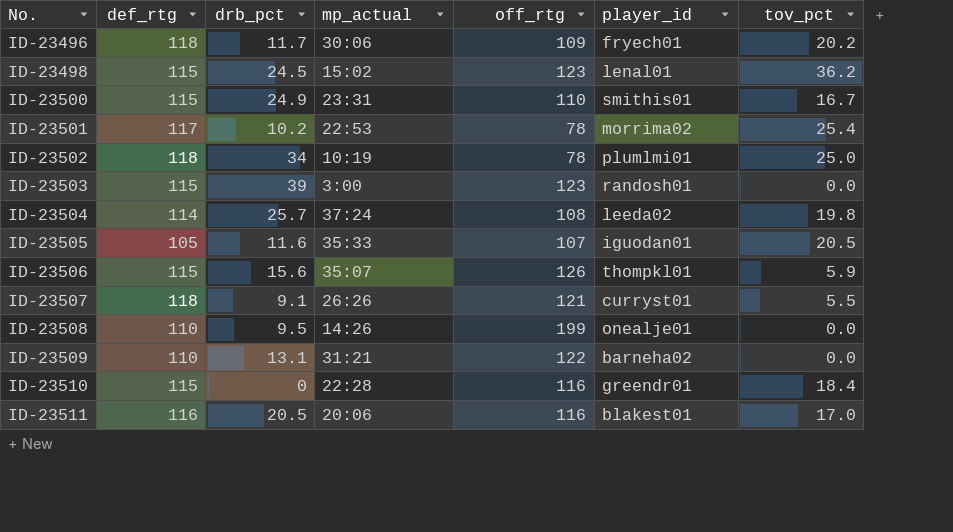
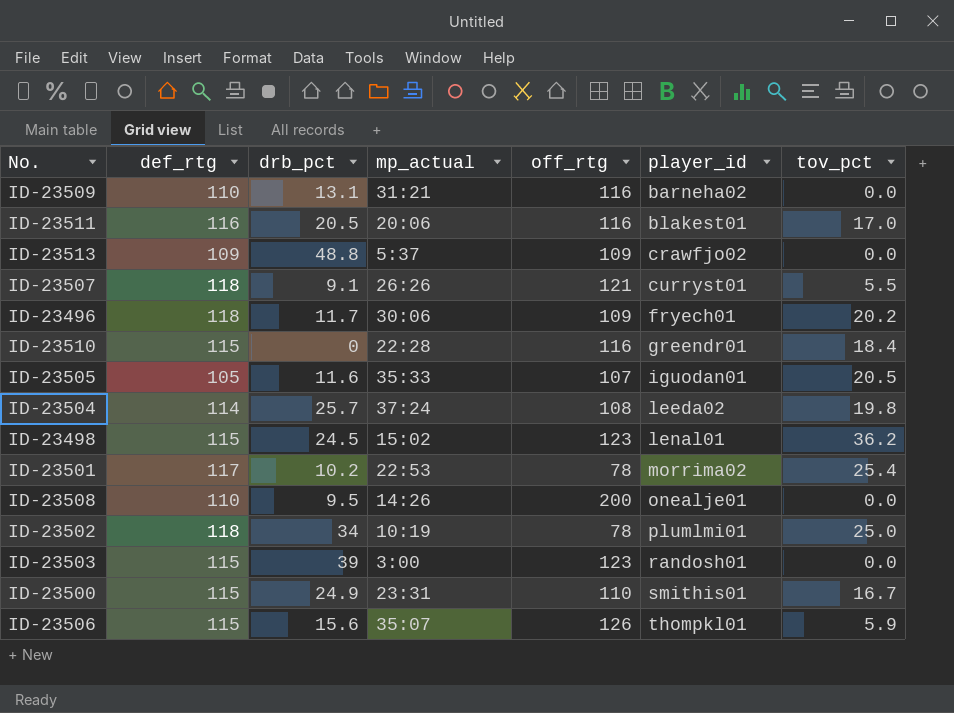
row order: No. ascending -> player_id ascending
ID-23509 | off_rtg: 122 -> 116
row ID-23513: none -> 109 | 48.8 | 5:37 | 109 | crawfjo02 | 0.0
ID-23508 | off_rtg: 199 -> 200

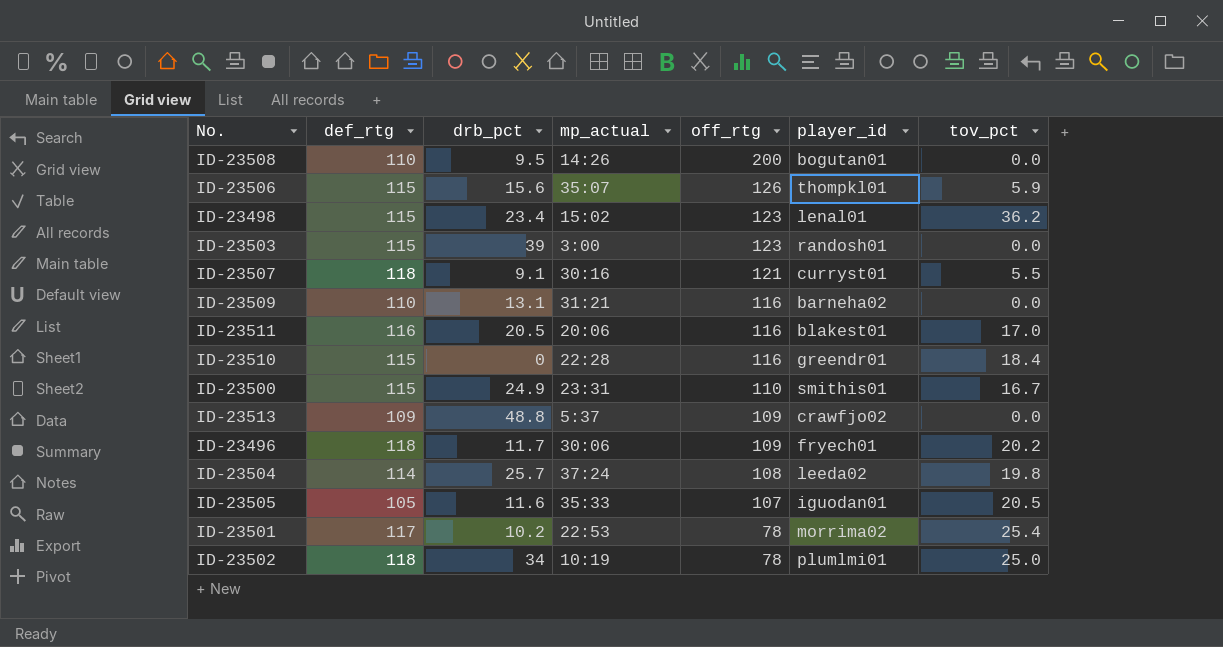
row order: player_id ascending -> off_rtg descending
ID-23508 | player_id: onealje01 -> bogutan01
ID-23498 | drb_pct: 24.5 -> 23.4
ID-23507 | mp_actual: 26:26 -> 30:16

